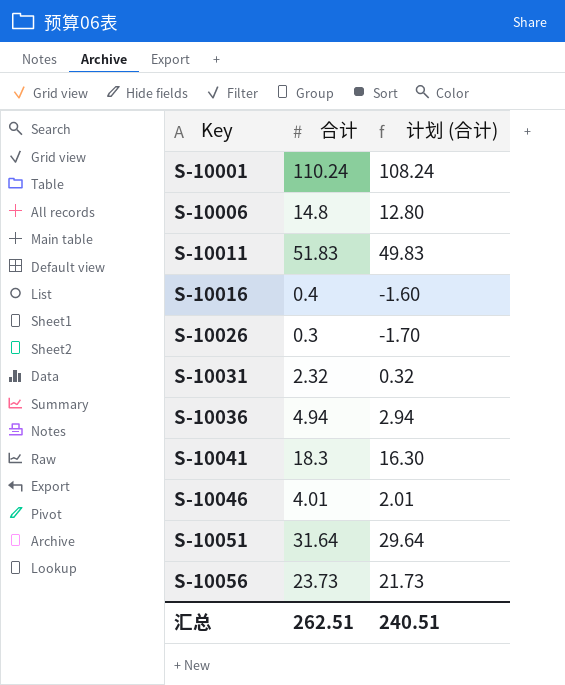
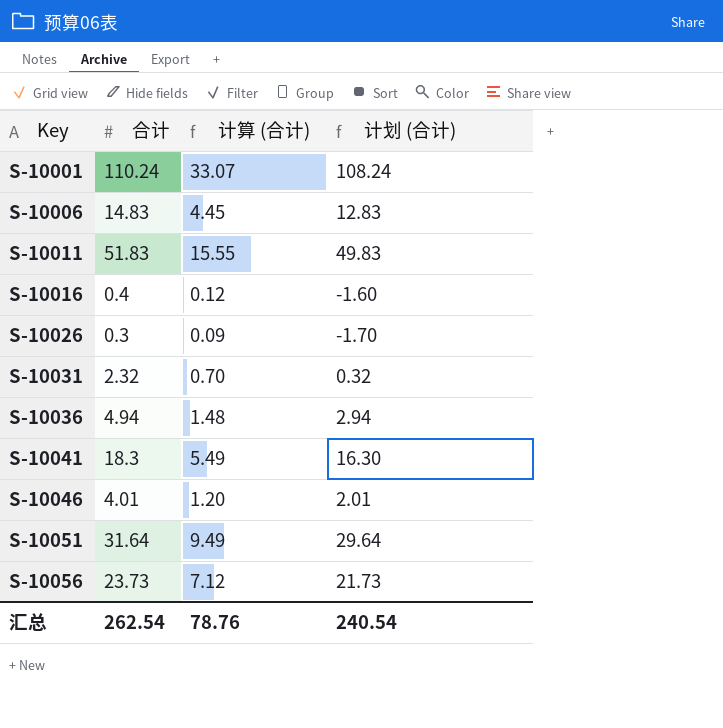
column 计算 (合计) | formula: none -> [合计] * 0.3
S-10006 | 合计: 14.8 -> 14.83
S-10006 | 计划 (合计): 12.80 -> 12.83
汇总 | 合计: 262.51 -> 262.54
汇总 | 计划 (合计): 240.51 -> 240.54

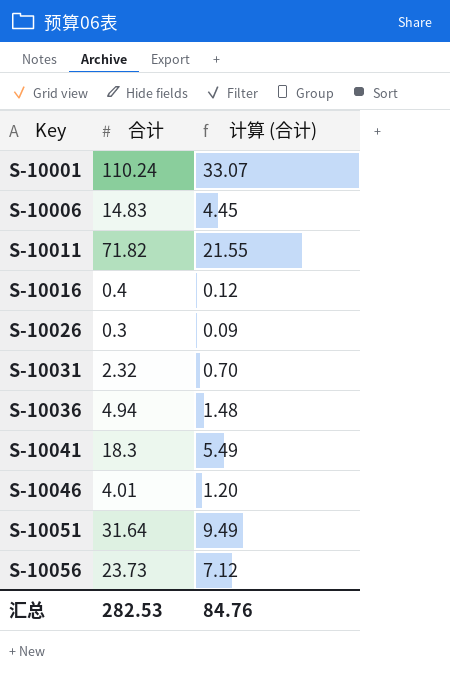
column 计划 (合计) | formula: [合计] - 2 -> none
S-10011 | 合计: 51.83 -> 71.82
S-10011 | 计算 (合计): 15.55 -> 21.55
汇总 | 合计: 262.54 -> 282.53
汇总 | 计算 (合计): 78.76 -> 84.76

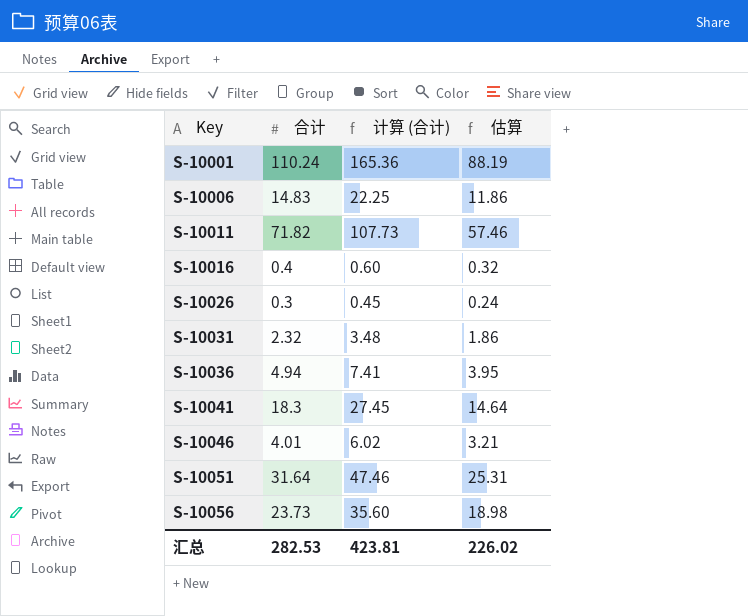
column 计算 (合计) | formula: [合计] * 0.3 -> [合计] * 1.5
column 估算 | formula: none -> [合计] * 0.8
汇总 | 计算 (合计): 84.76 -> 423.81

